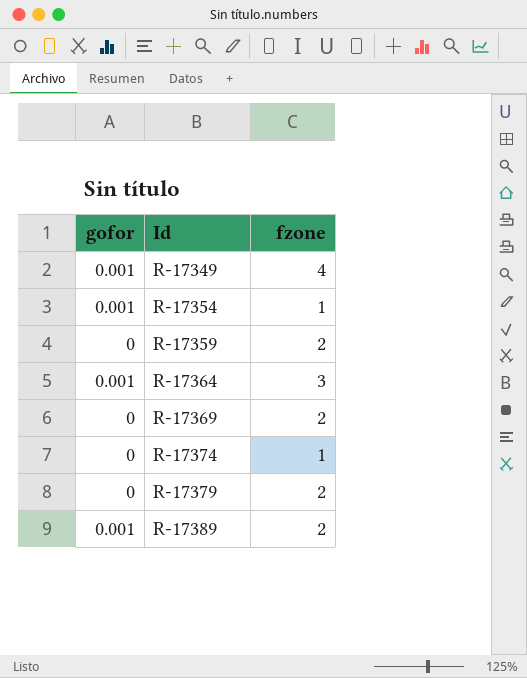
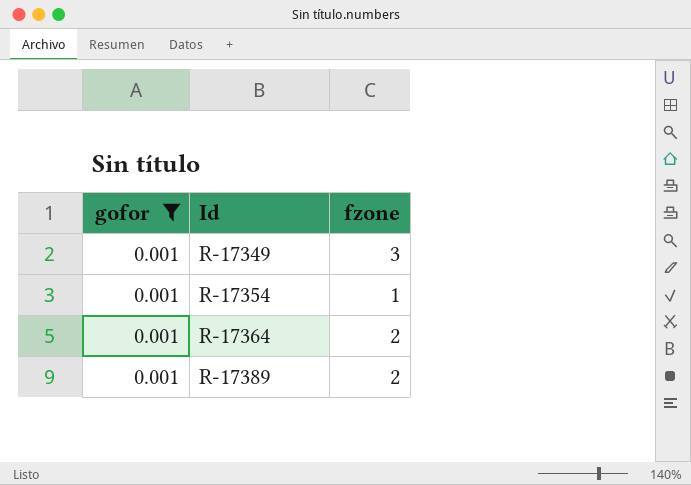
filter: none -> gofor = 0.001
R-17349 | fzone: 4 -> 3
R-17364 | fzone: 3 -> 2

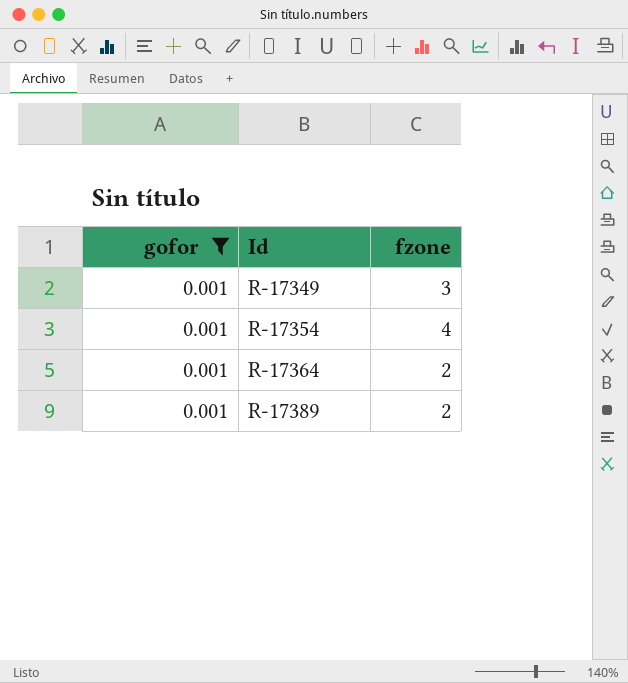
R-17354 | fzone: 1 -> 4

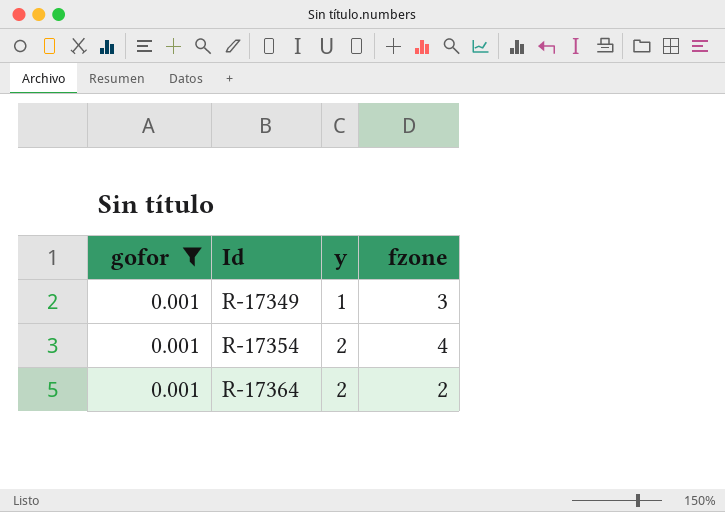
column y | position: none -> 3
row R-17389: 0.001 | 2 -> none

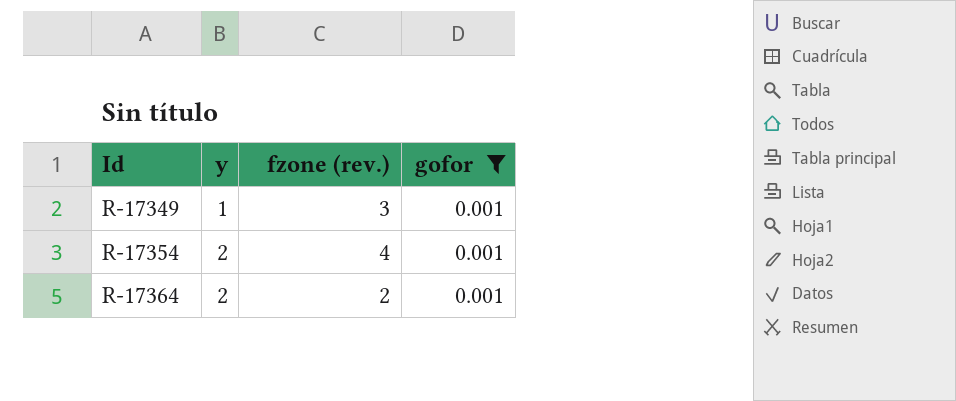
column name: fzone -> fzone (rev.)
column gofor | position: 1 -> 4

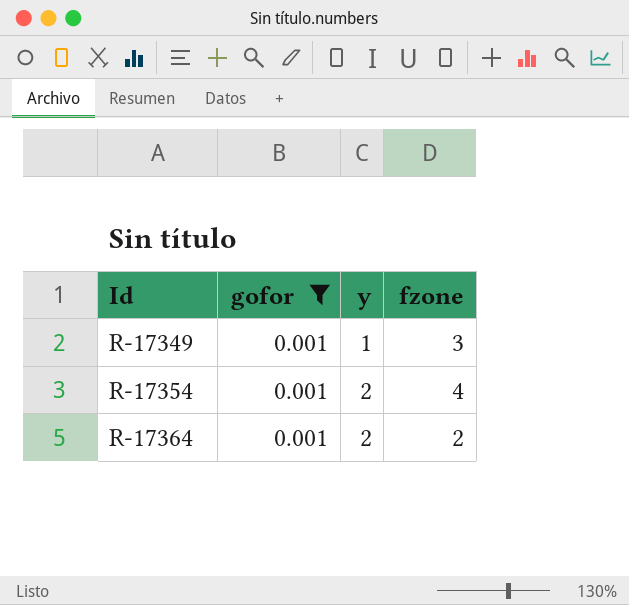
column gofor | position: 4 -> 2
column name: fzone (rev.) -> fzone

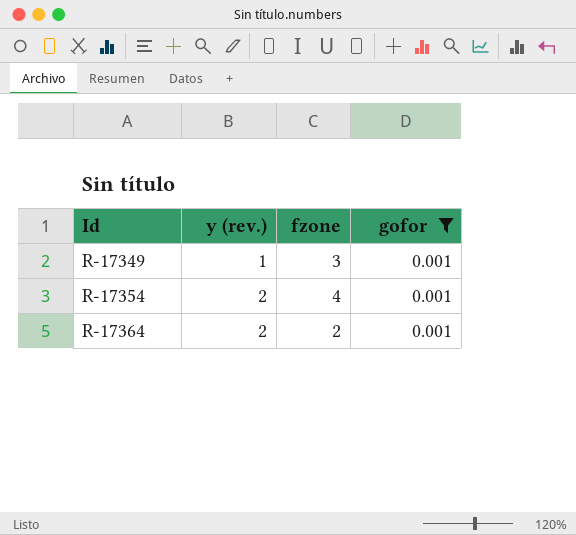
column name: y -> y (rev.)
column gofor | position: 2 -> 4

